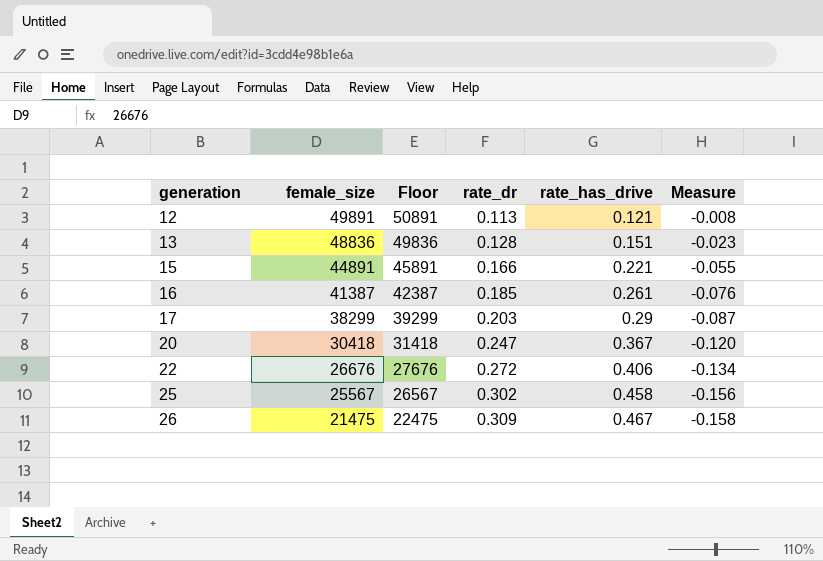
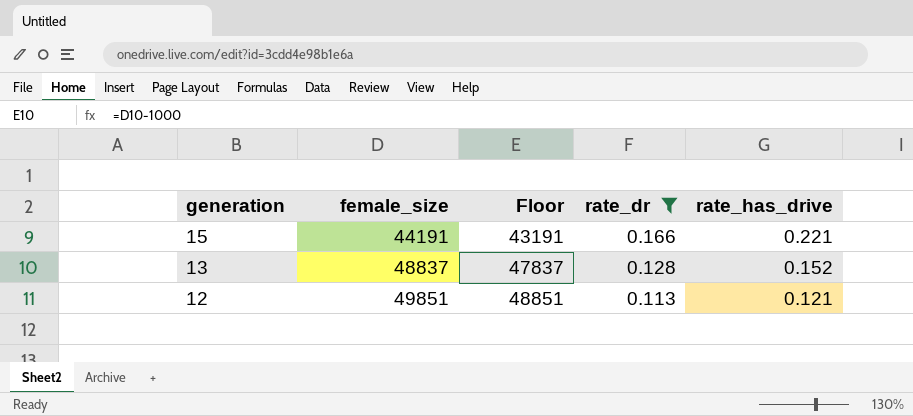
filter: none -> rate_dr <= 0.166
row order: generation ascending -> generation descending
column Measure | formula: [rate_dr] - [rate_has_drive] -> none
column Floor | formula: [female_size] + 1000 -> [female_size] - 1000
15 | female_size: 44891 -> 44191
13 | female_size: 48836 -> 48837
13 | rate_has_drive: 0.151 -> 0.152
12 | female_size: 49891 -> 49851

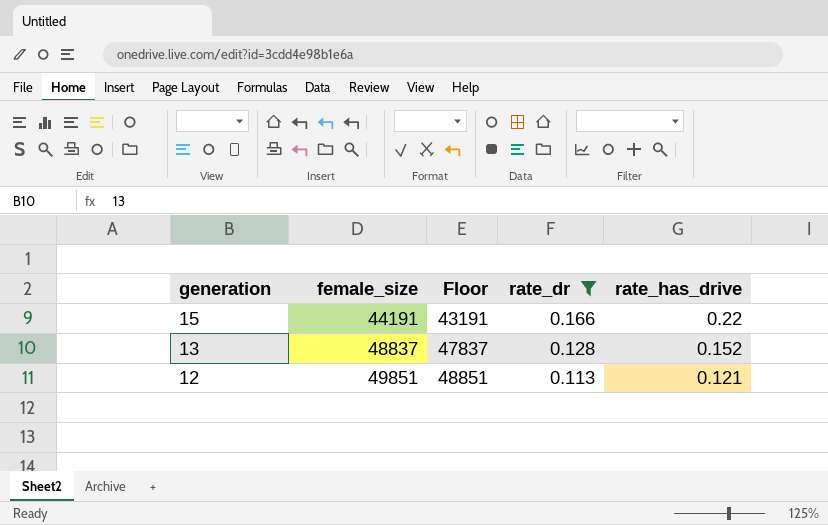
15 | rate_has_drive: 0.221 -> 0.22

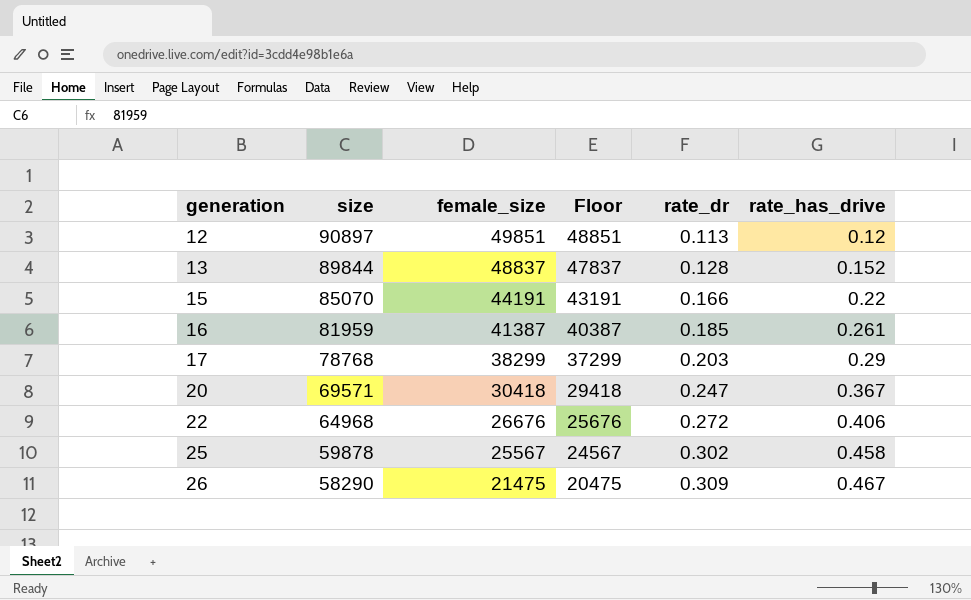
filter: rate_dr <= 0.166 -> none
row order: generation descending -> generation ascending
column size | position: none -> 2
12 | rate_has_drive: 0.121 -> 0.12

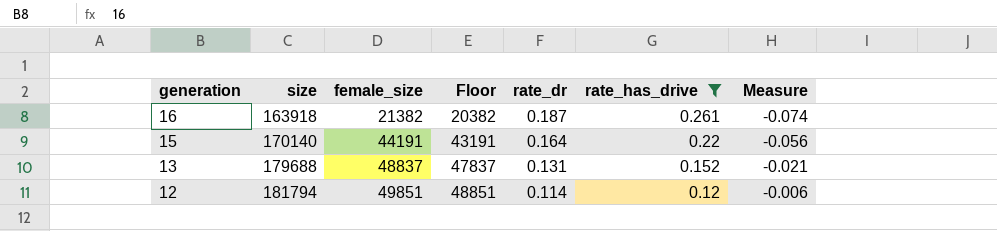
filter: none -> rate_has_drive <= 0.261
row order: generation ascending -> generation descending
column Measure | formula: none -> [rate_dr] - [rate_has_drive]
16 | size: 81959 -> 163918
16 | female_size: 41387 -> 21382
16 | Floor: 40387 -> 20382
16 | rate_dr: 0.185 -> 0.187
15 | size: 85070 -> 170140
15 | rate_dr: 0.166 -> 0.164
13 | size: 89844 -> 179688
13 | rate_dr: 0.128 -> 0.131
12 | size: 90897 -> 181794
12 | rate_dr: 0.113 -> 0.114

